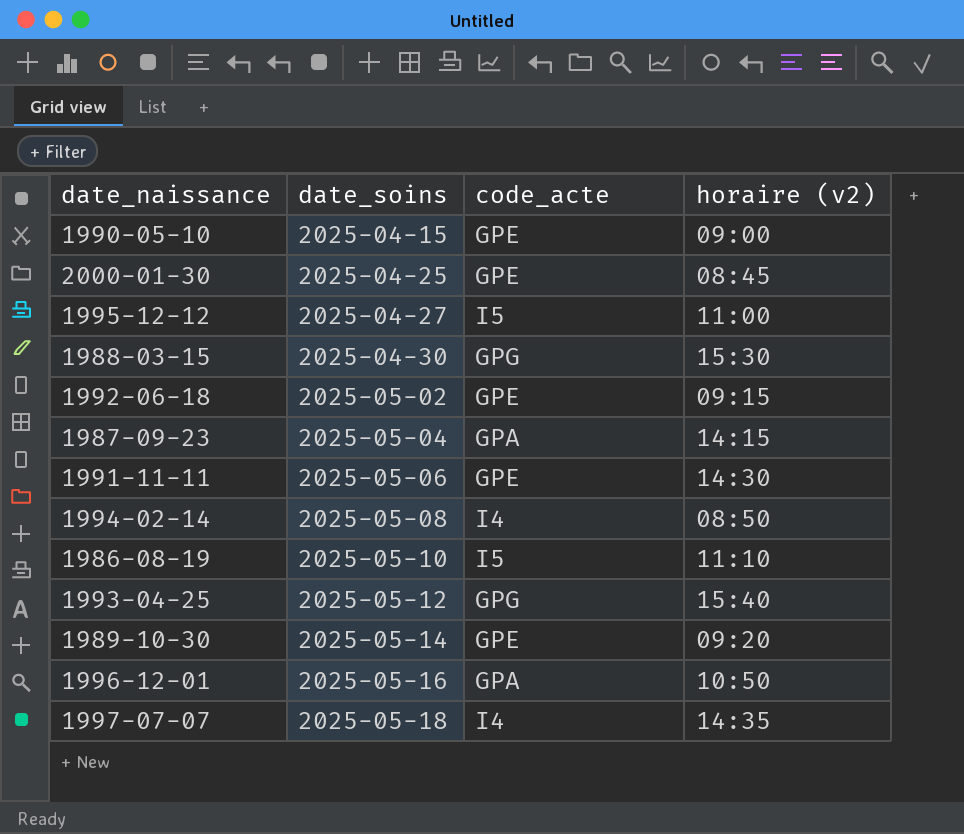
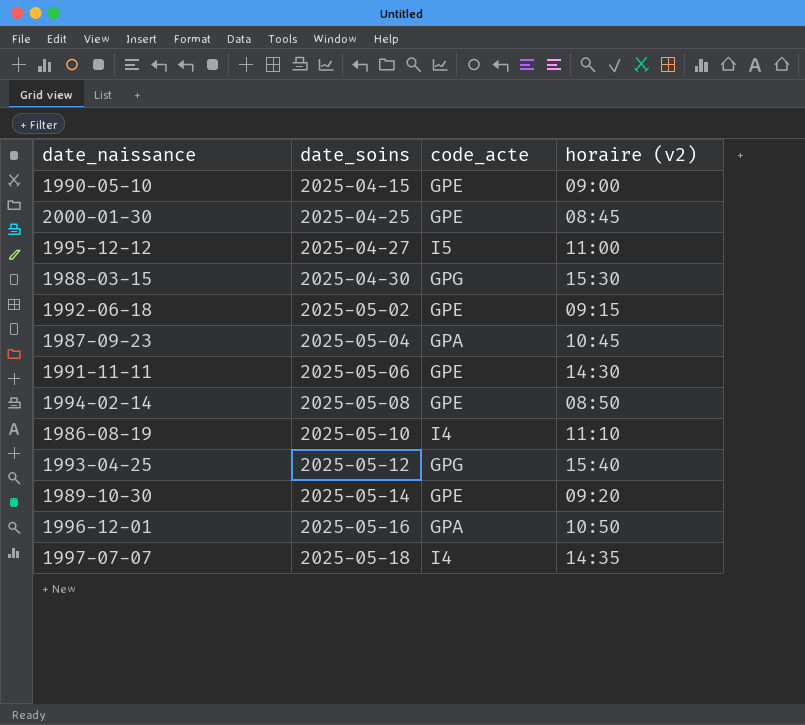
1987-09-23 | horaire (v2): 14:15 -> 10:45
1994-02-14 | code_acte: I4 -> GPE
1986-08-19 | code_acte: I5 -> I4

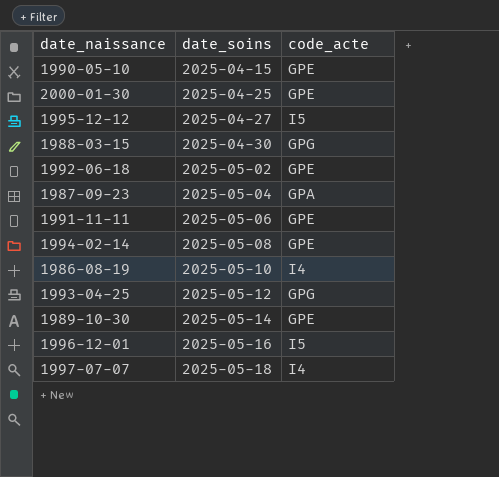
column horaire (v2) | position: 4 -> none
1996-12-01 | code_acte: GPA -> I5

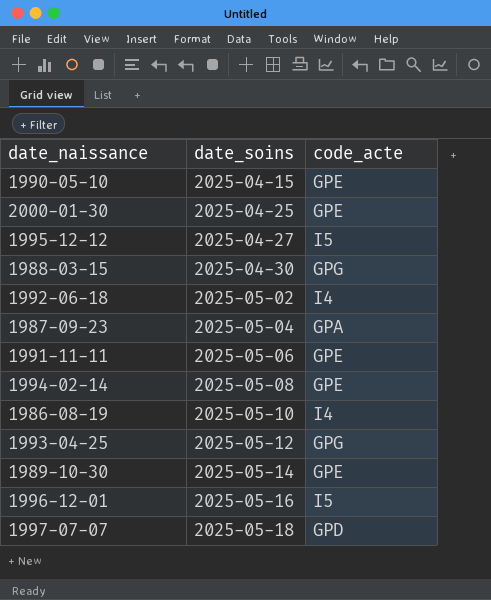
1992-06-18 | code_acte: GPE -> I4
1997-07-07 | code_acte: I4 -> GPD

